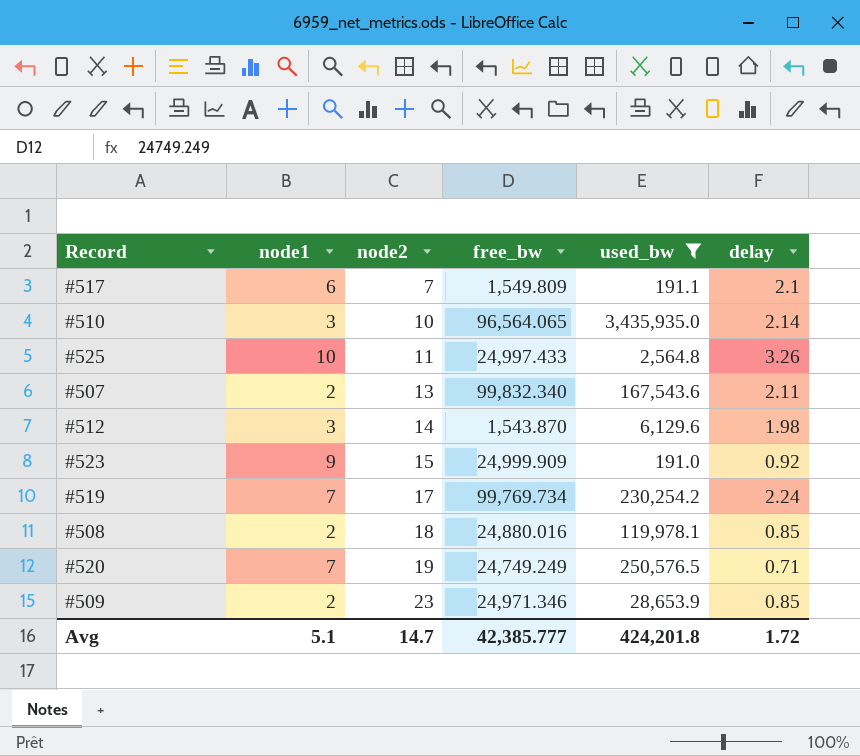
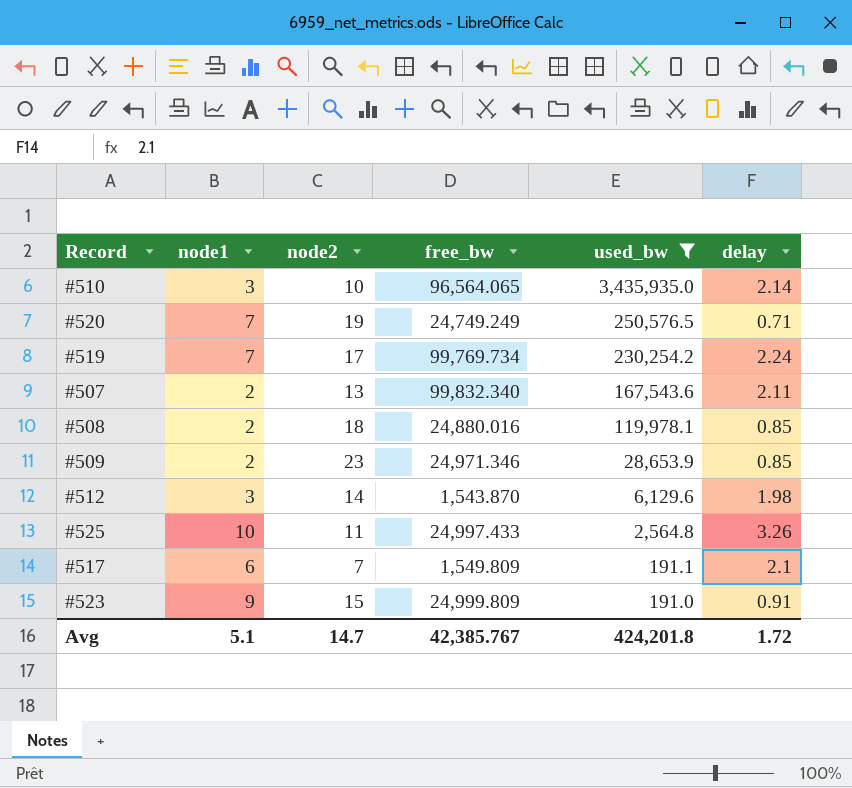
row order: node2 ascending -> used_bw descending
#523 | free_bw: 24,999.909 -> 24,999.809
#523 | delay: 0.92 -> 0.91
Avg | free_bw: 42,385.777 -> 42,385.767

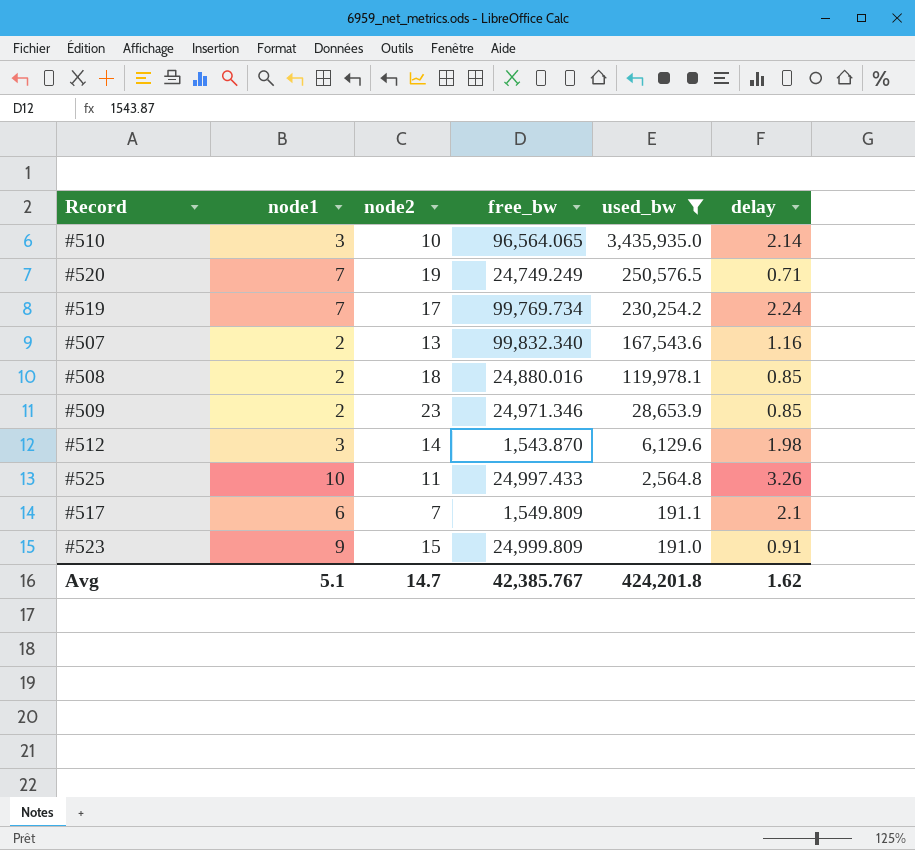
#507 | delay: 2.11 -> 1.16
Avg | delay: 1.72 -> 1.62

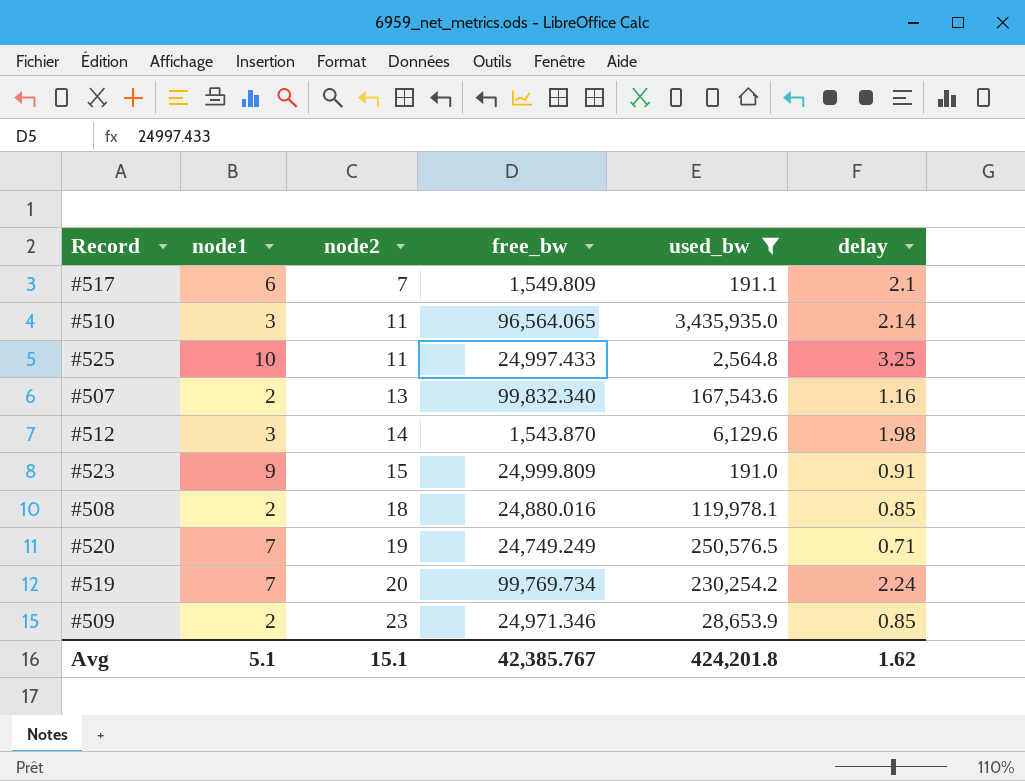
row order: used_bw descending -> node2 ascending
#510 | node2: 10 -> 11
#525 | delay: 3.26 -> 3.25
#519 | node2: 17 -> 20
Avg | node2: 14.7 -> 15.1

